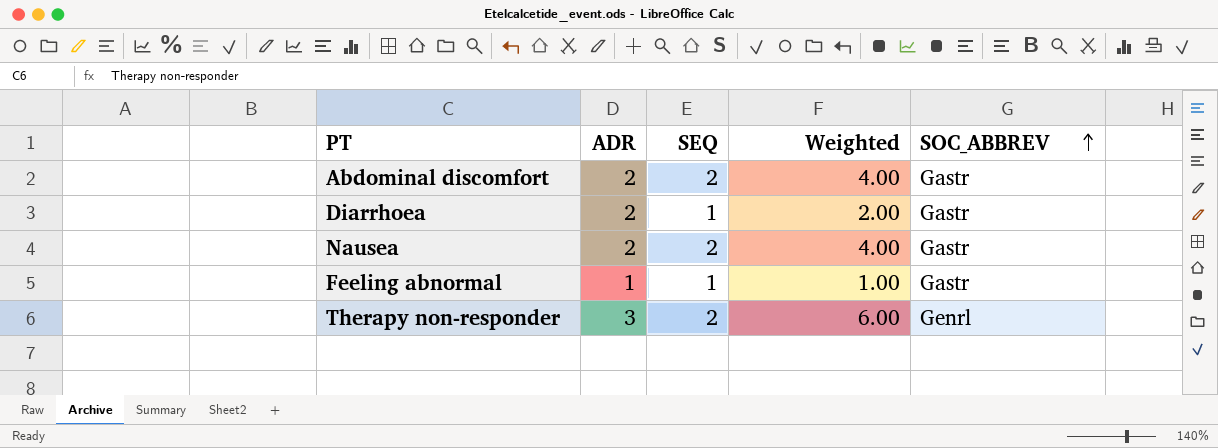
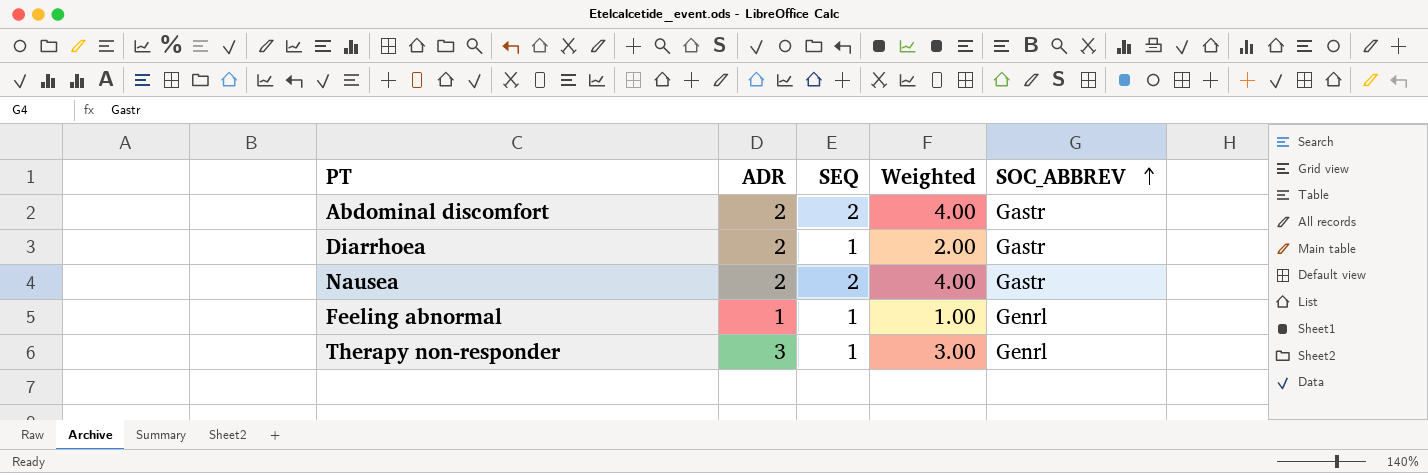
Feeling abnormal | SOC_ABBREV: Gastr -> Genrl
Therapy non-responder | SEQ: 2 -> 1
Therapy non-responder | Weighted: 6.00 -> 3.00

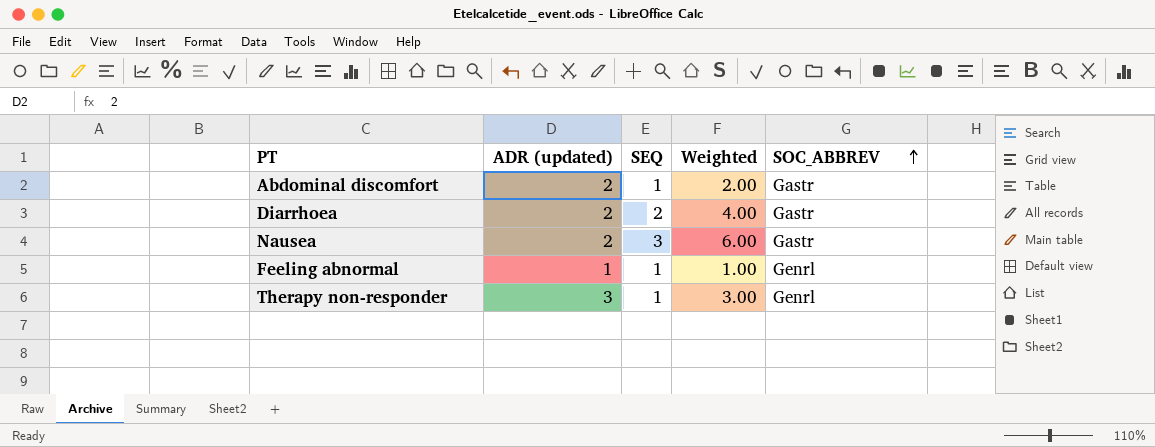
column name: ADR -> ADR (updated)
Abdominal discomfort | SEQ: 2 -> 1
Abdominal discomfort | Weighted: 4.00 -> 2.00
Diarrhoea | SEQ: 1 -> 2
Diarrhoea | Weighted: 2.00 -> 4.00
Nausea | SEQ: 2 -> 3
Nausea | Weighted: 4.00 -> 6.00

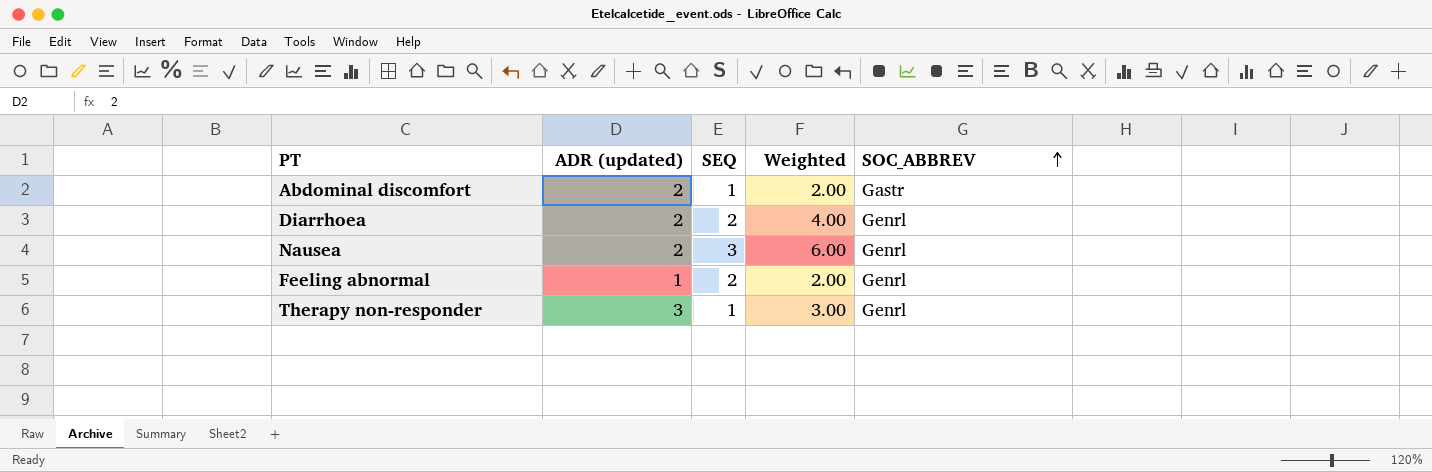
Diarrhoea | SOC_ABBREV: Gastr -> Genrl
Nausea | SOC_ABBREV: Gastr -> Genrl
Feeling abnormal | SEQ: 1 -> 2
Feeling abnormal | Weighted: 1.00 -> 2.00

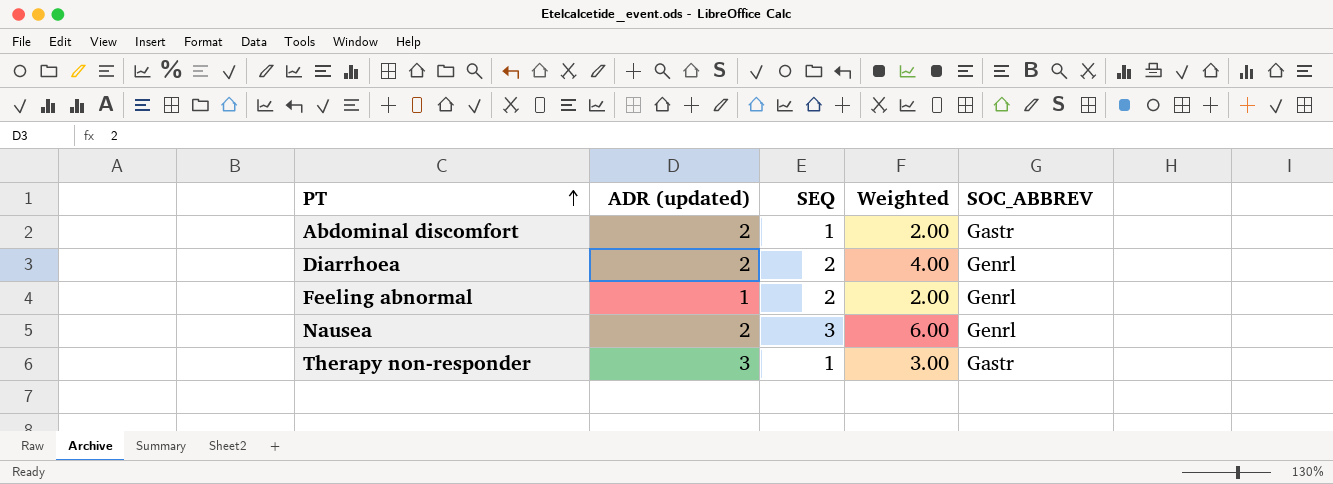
row order: SOC_ABBREV ascending -> PT ascending
Therapy non-responder | SOC_ABBREV: Genrl -> Gastr

